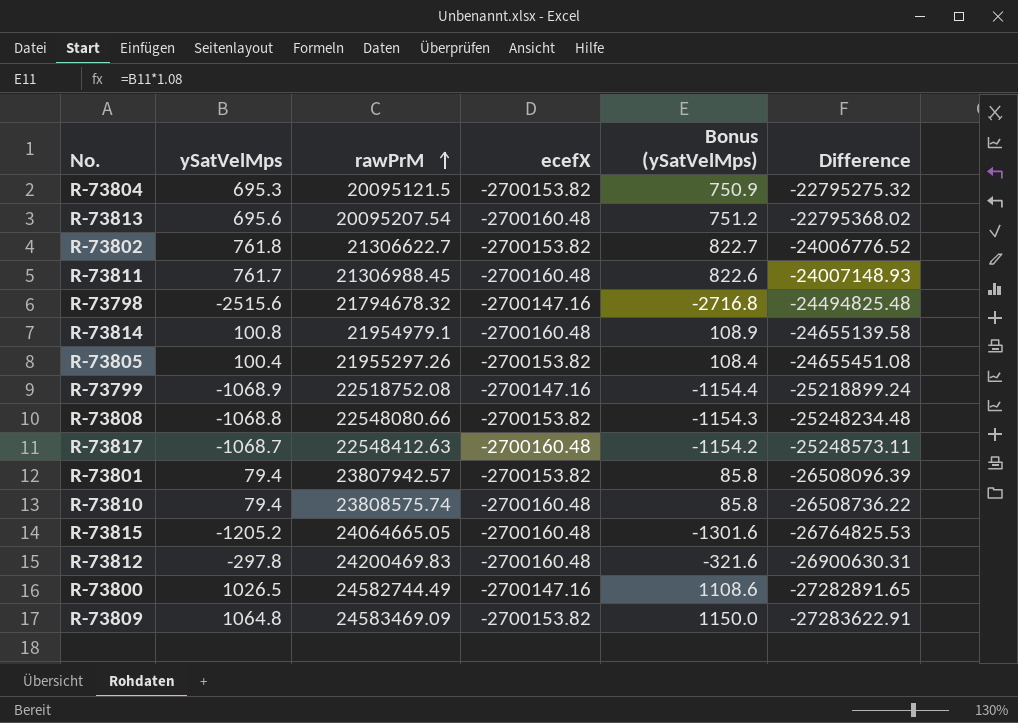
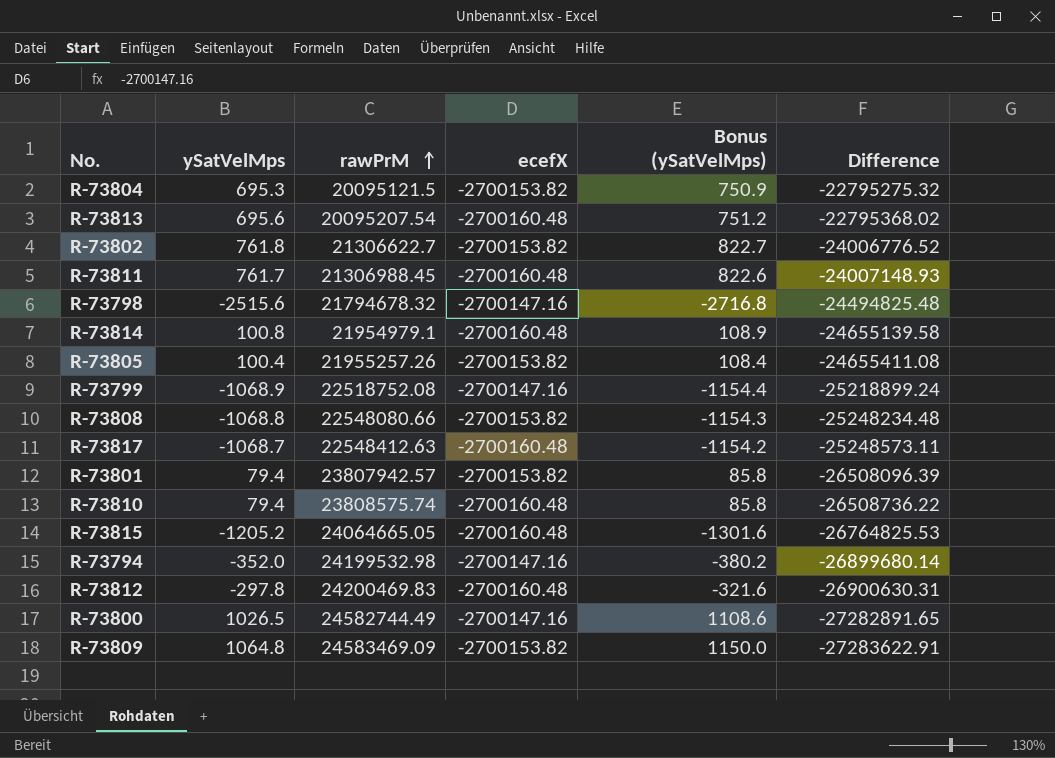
R-73805 | rawPrM: 21955297.26 -> 21955257.26
R-73805 | Difference: -24655451.08 -> -24655411.08
row R-73794: none -> -352.0 | 24199532.98 | -2700147.16 | -380.2 | -26899680.14

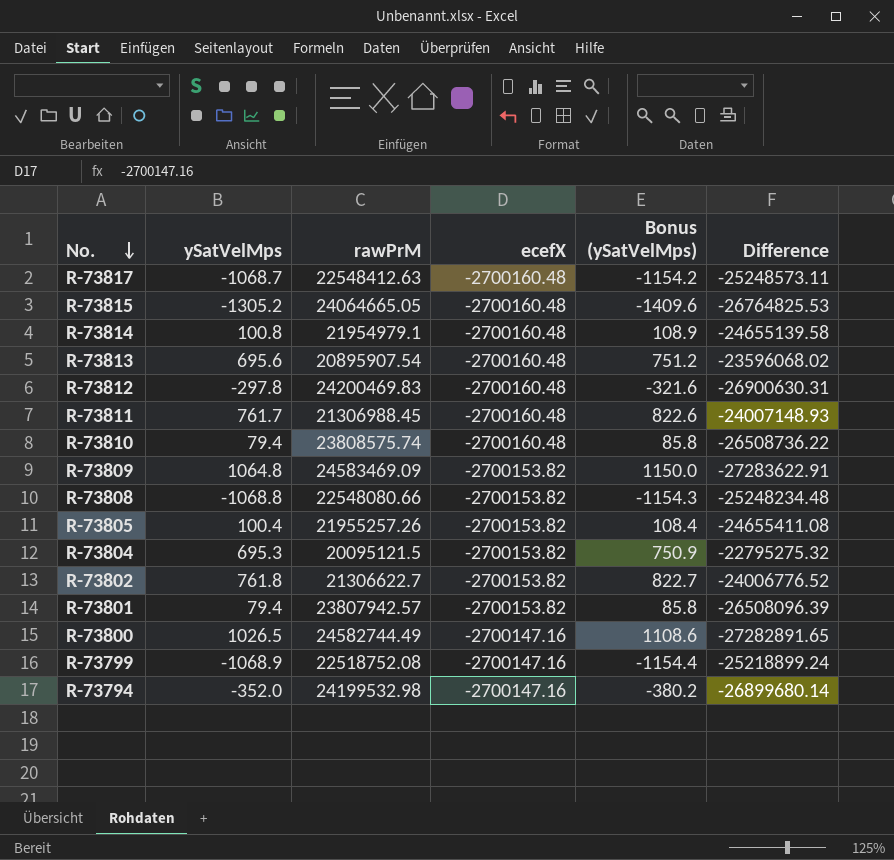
row order: rawPrM ascending -> No. descending
row R-73798: -2515.6 | 21794678.32 | -2700147.16 | -2716.8 | -24494825.48 -> none
R-73815 | ySatVelMps: -1205.2 -> -1305.2
R-73815 | Bonus (ySatVelMps): -1301.6 -> -1409.6
R-73813 | rawPrM: 20095207.54 -> 20895907.54
R-73813 | Difference: -22795368.02 -> -23596068.02

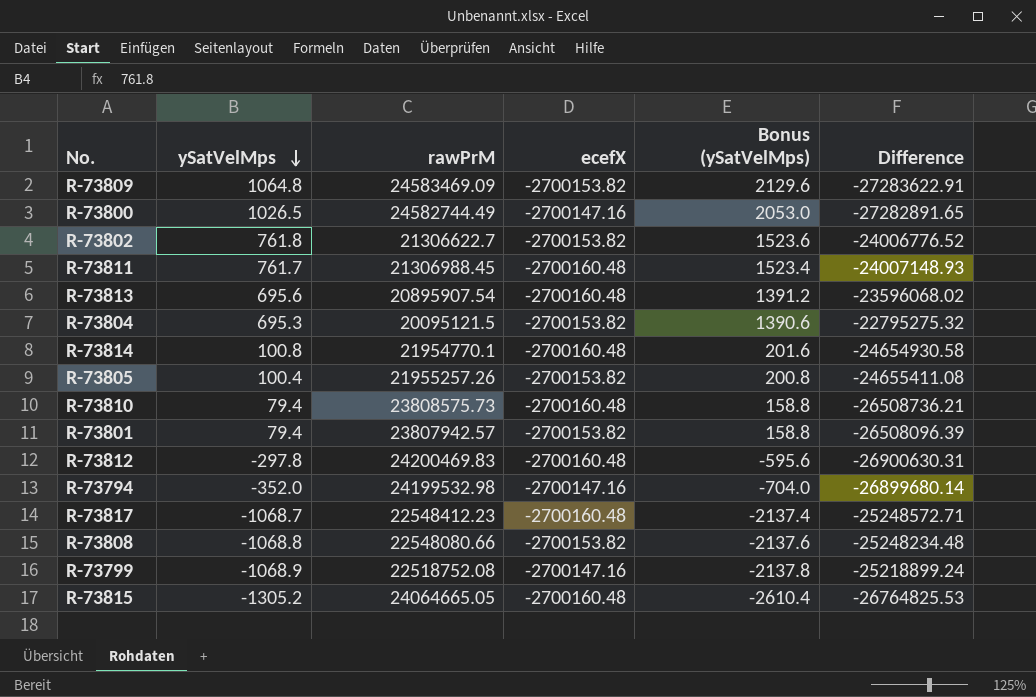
row order: No. descending -> ySatVelMps descending
column Bonus (ySatVelMps) | formula: [ySatVelMps] * 1.08 -> [ySatVelMps] * 2
R-73814 | rawPrM: 21954979.1 -> 21954770.1
R-73814 | Difference: -24655139.58 -> -24654930.58
R-73810 | rawPrM: 23808575.74 -> 23808575.73
R-73810 | Difference: -26508736.22 -> -26508736.21
R-73817 | rawPrM: 22548412.63 -> 22548412.23
R-73817 | Difference: -25248573.11 -> -25248572.71

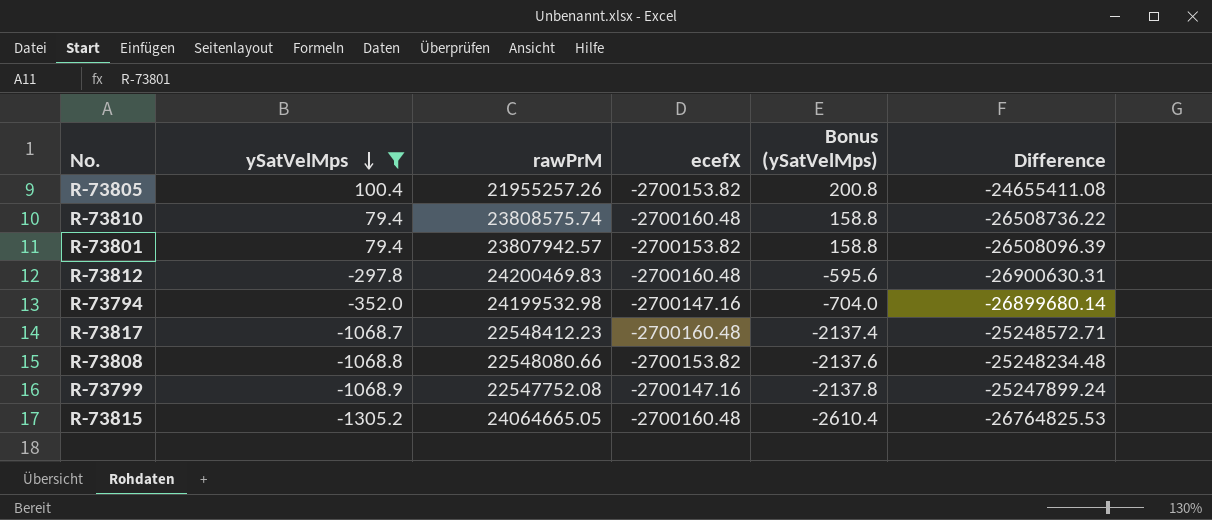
filter: none -> ySatVelMps <= 100.4
R-73810 | rawPrM: 23808575.73 -> 23808575.74
R-73810 | Difference: -26508736.21 -> -26508736.22
R-73799 | rawPrM: 22518752.08 -> 22547752.08
R-73799 | Difference: -25218899.24 -> -25247899.24

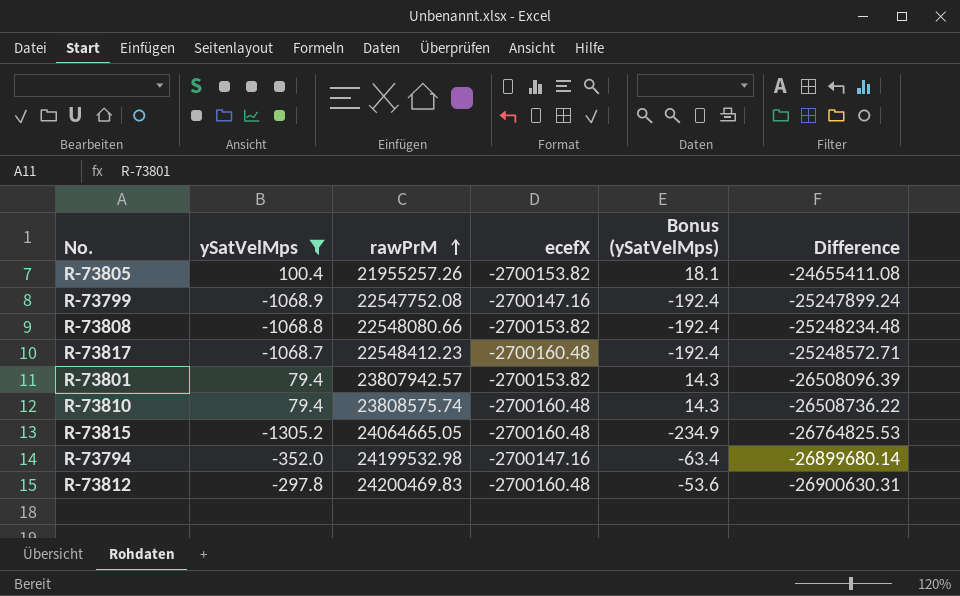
row order: ySatVelMps descending -> rawPrM ascending
column Bonus (ySatVelMps) | formula: [ySatVelMps] * 2 -> [ySatVelMps] * 0.18

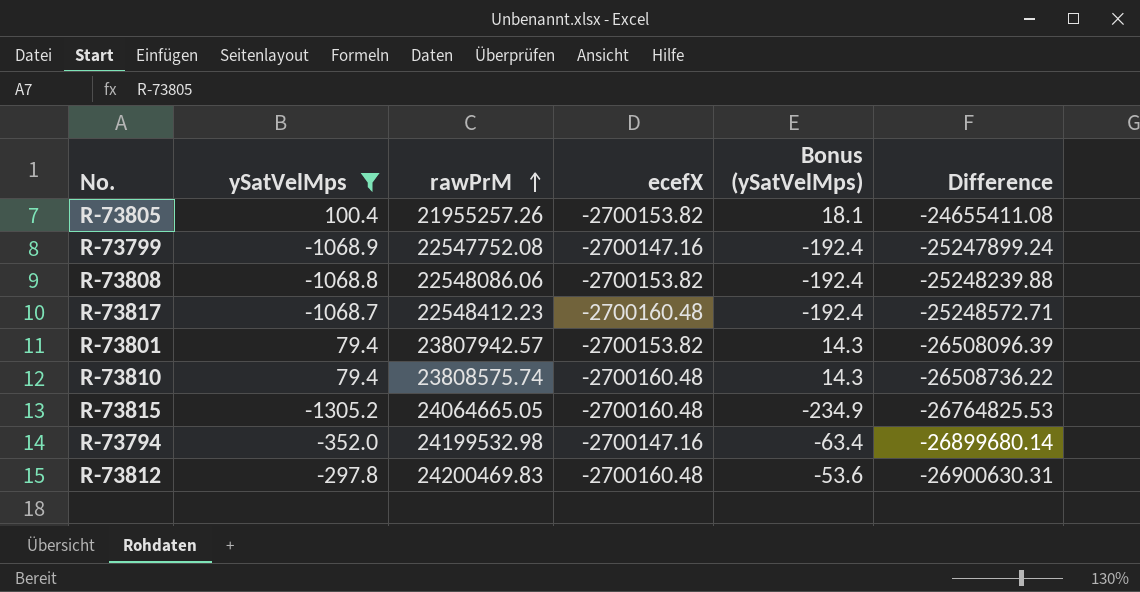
R-73808 | rawPrM: 22548080.66 -> 22548086.06
R-73808 | Difference: -25248234.48 -> -25248239.88

